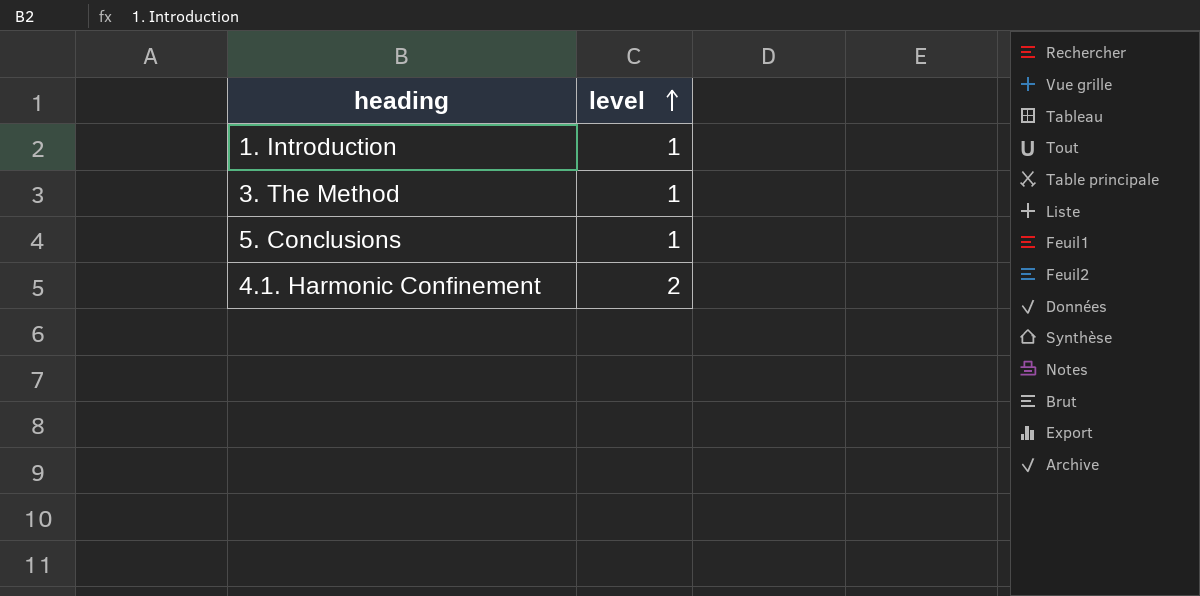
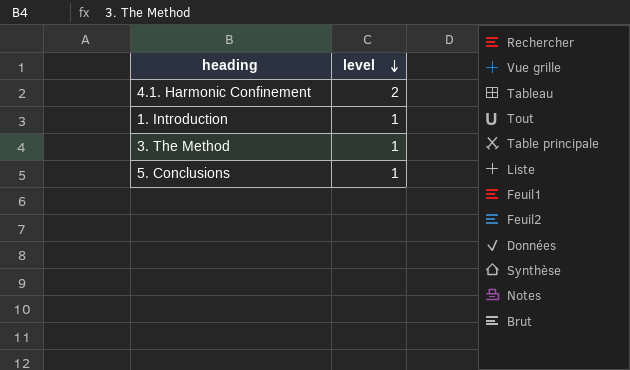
row order: level ascending -> level descending

